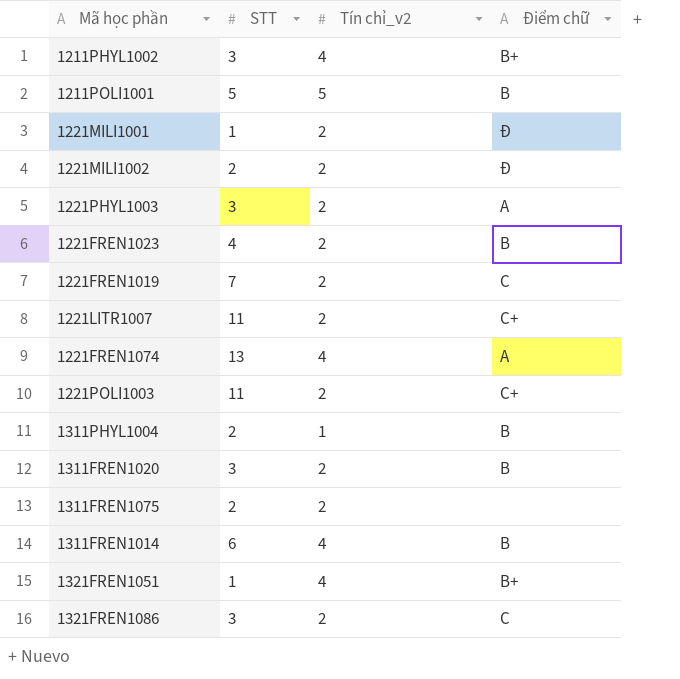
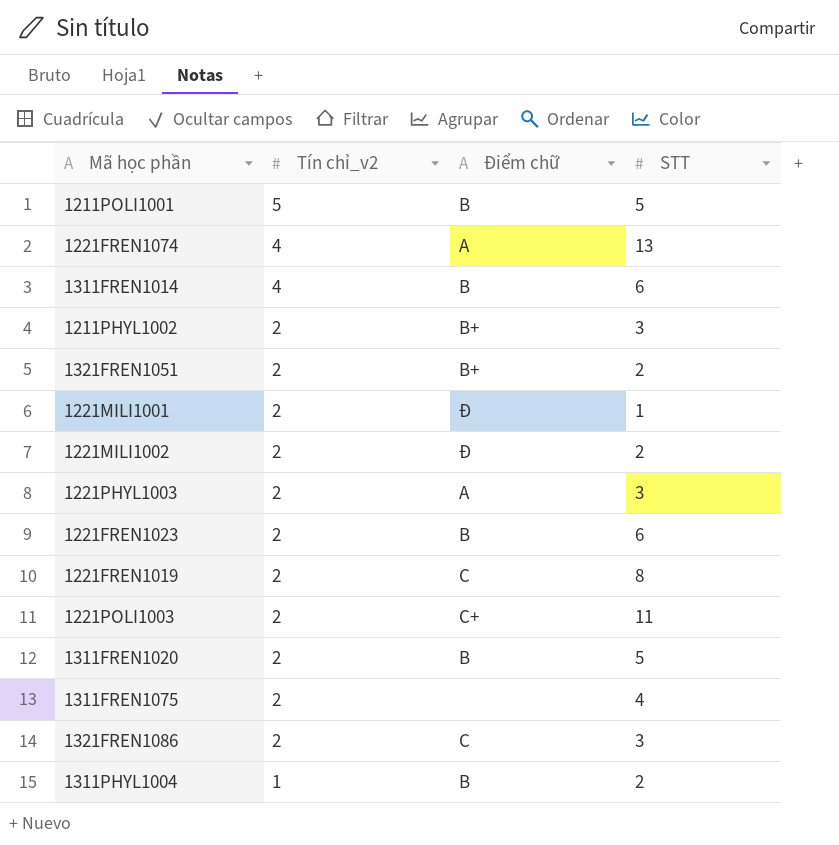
row order: none -> Tín chỉ_v2 descending
column STT | position: 2 -> 4
row 1221LITR1007: 11 | 2 | C+ -> none
1211PHYL1002 | Tín chỉ_v2: 4 -> 2
1321FREN1051 | Tín chỉ_v2: 4 -> 2
1321FREN1051 | STT: 1 -> 2
1221FREN1023 | STT: 4 -> 6
1221FREN1019 | STT: 7 -> 8
1311FREN1020 | STT: 3 -> 5
1311FREN1075 | STT: 2 -> 4

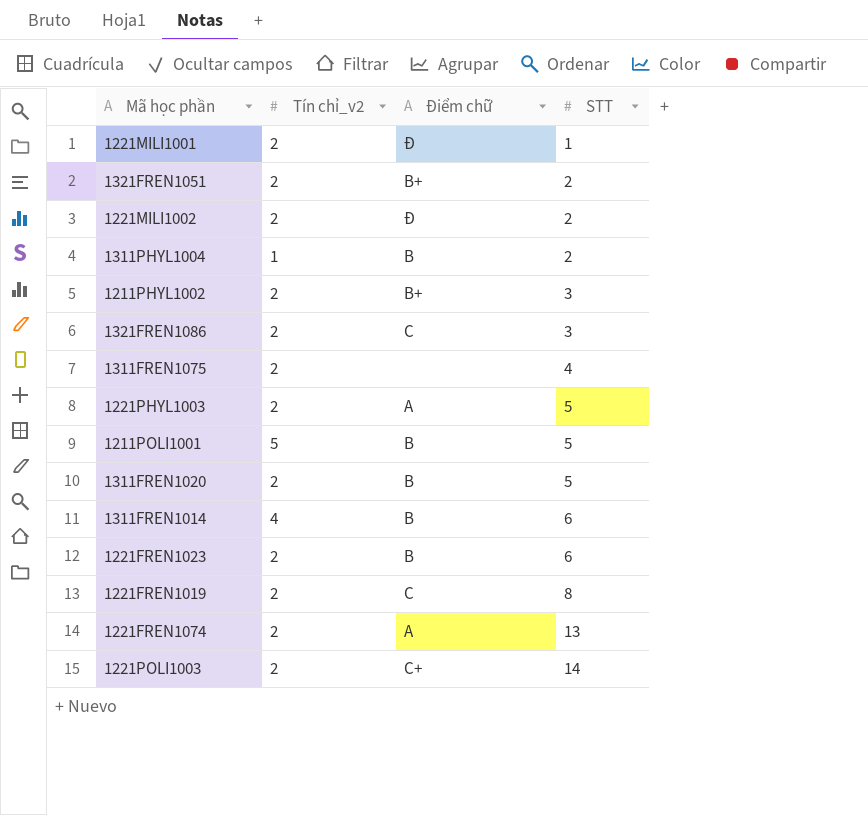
row order: Tín chỉ_v2 descending -> STT ascending
1221PHYL1003 | STT: 3 -> 5
1221FREN1074 | Tín chỉ_v2: 4 -> 2
1221POLI1003 | STT: 11 -> 14

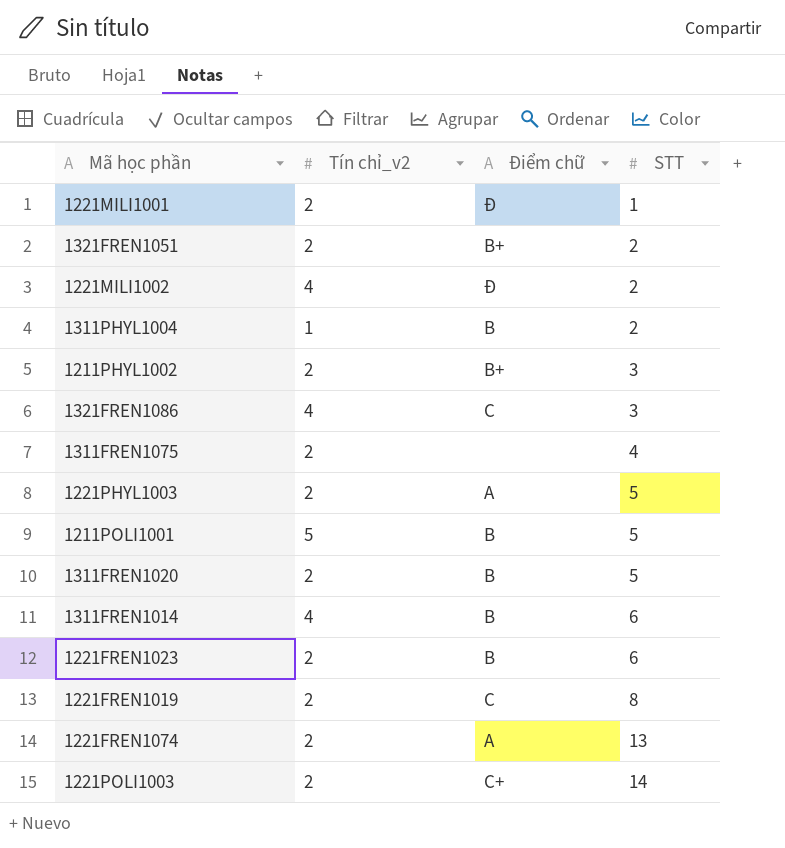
1221MILI1002 | Tín chỉ_v2: 2 -> 4
1321FREN1086 | Tín chỉ_v2: 2 -> 4

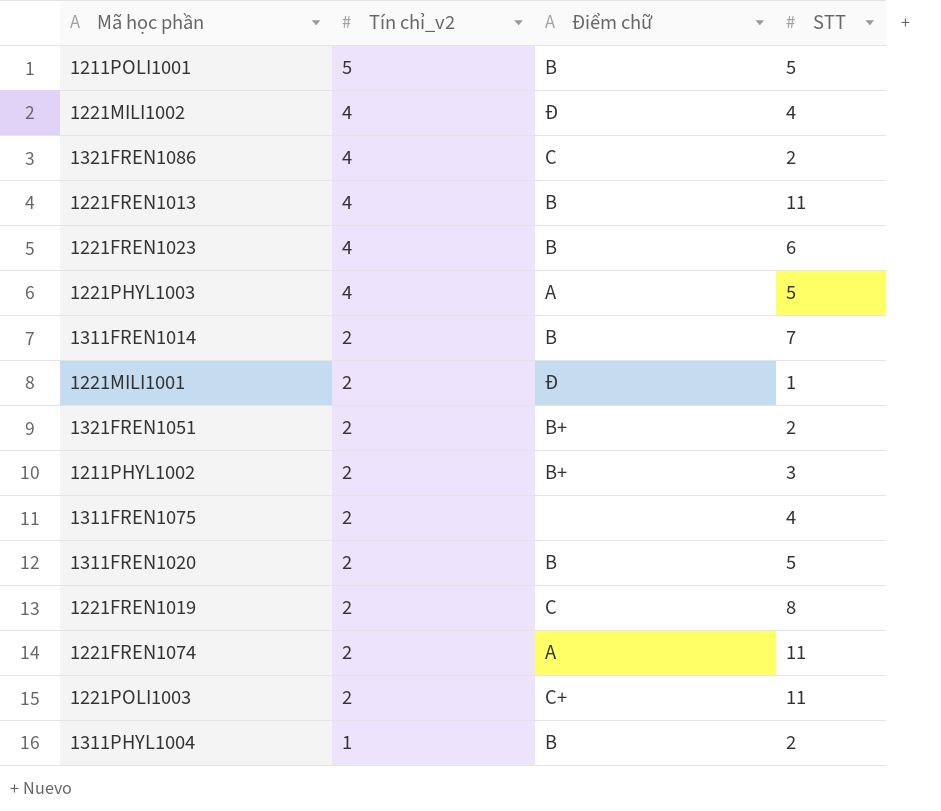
row order: STT ascending -> Tín chỉ_v2 descending
1221MILI1002 | STT: 2 -> 4
1321FREN1086 | STT: 3 -> 2
row 1221FREN1013: none -> 4 | B | 11
1221FREN1023 | Tín chỉ_v2: 2 -> 4
1221PHYL1003 | Tín chỉ_v2: 2 -> 4
1311FREN1014 | Tín chỉ_v2: 4 -> 2
1311FREN1014 | STT: 6 -> 7
1221FREN1074 | STT: 13 -> 11
1221POLI1003 | STT: 14 -> 11

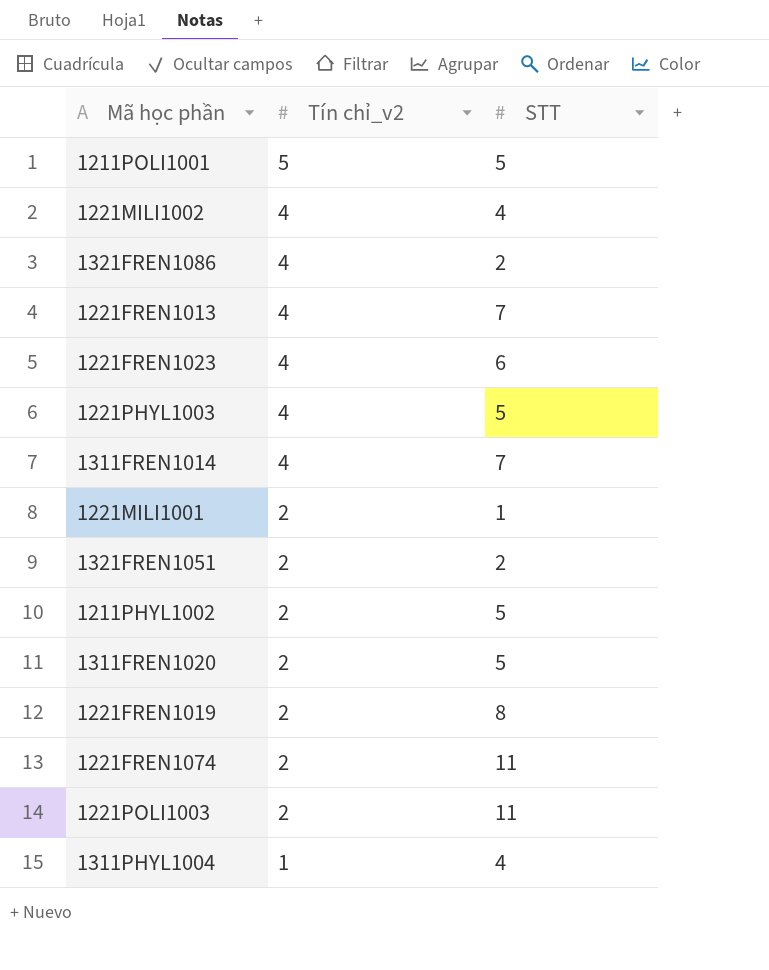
column Điểm chữ | position: 3 -> none
row 1311FREN1075: 2 | none | 4 -> none
1221FREN1013 | STT: 11 -> 7
1311FREN1014 | Tín chỉ_v2: 2 -> 4
1211PHYL1002 | STT: 3 -> 5
1311PHYL1004 | STT: 2 -> 4

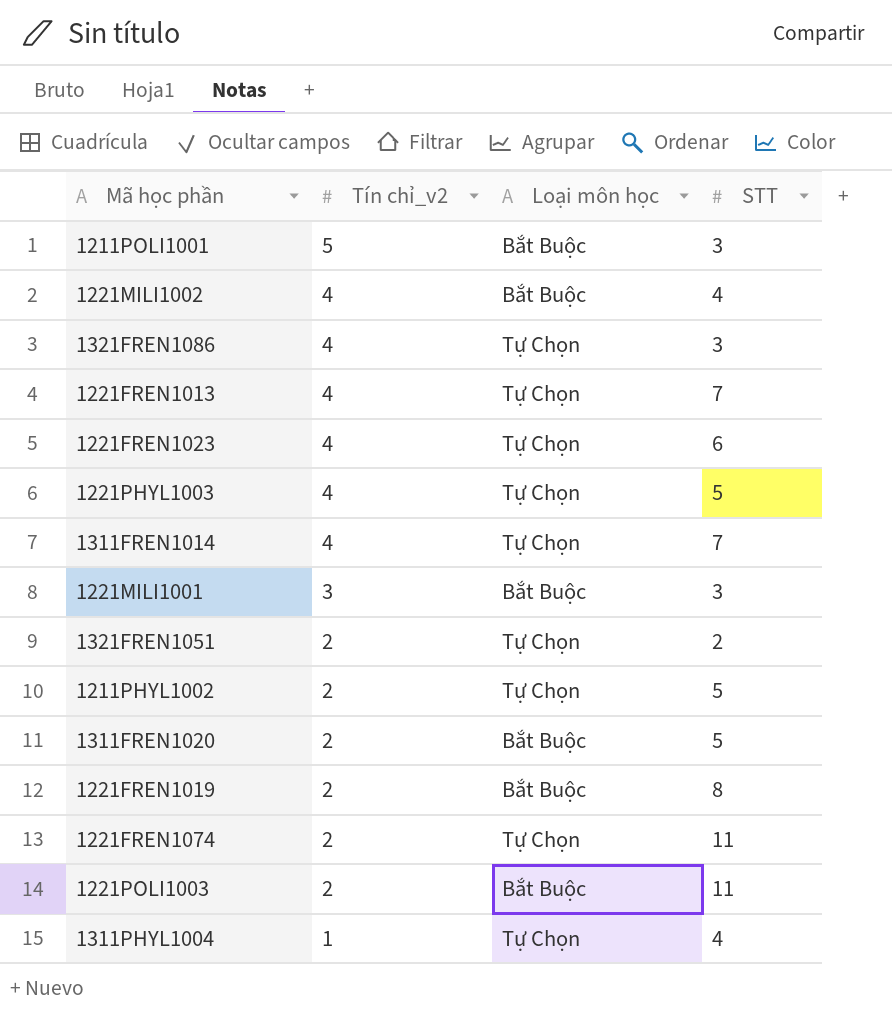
column Loại môn học | position: none -> 3
1211POLI1001 | STT: 5 -> 3
1321FREN1086 | STT: 2 -> 3
1221MILI1001 | Tín chỉ_v2: 2 -> 3
1221MILI1001 | STT: 1 -> 3

